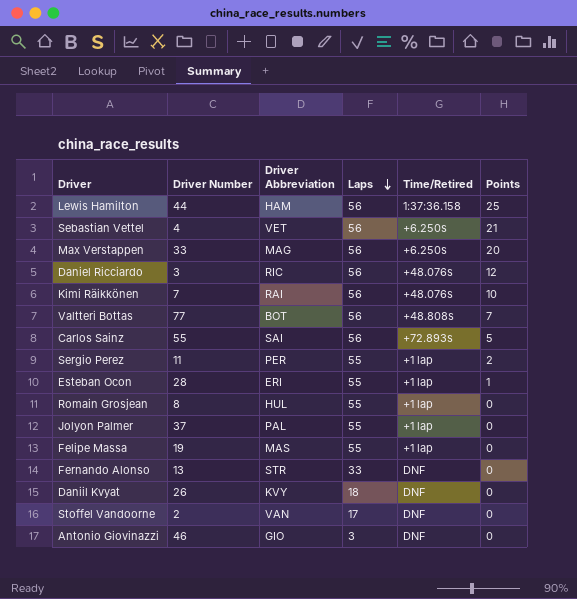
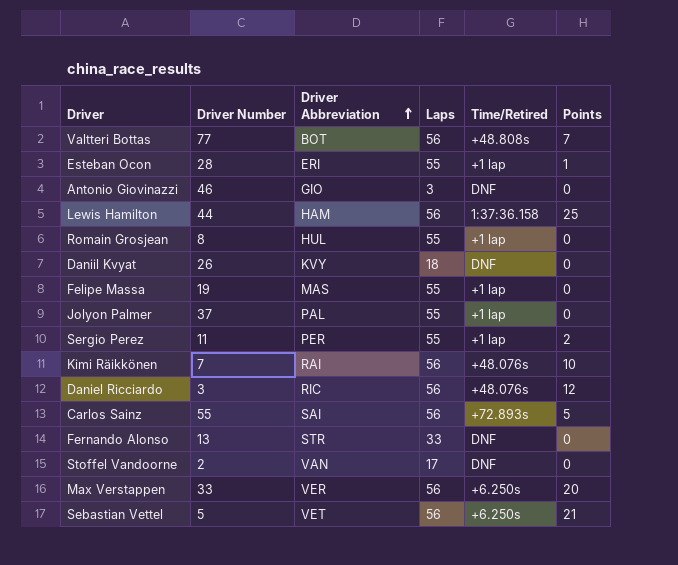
row order: Laps descending -> Driver Abbreviation ascending
Max Verstappen | Driver Abbreviation: MAG -> VER
Sebastian Vettel | Driver Number: 4 -> 5

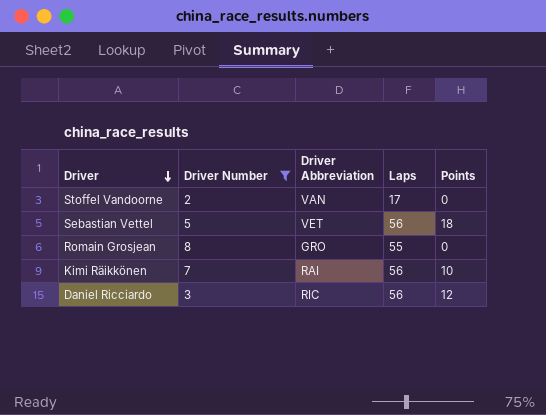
filter: none -> Driver Number <= 8
row order: Driver Abbreviation ascending -> Driver descending
column Time/Retired | position: 5 -> none
Sebastian Vettel | Points: 21 -> 18
Romain Grosjean | Driver Abbreviation: HUL -> GRO

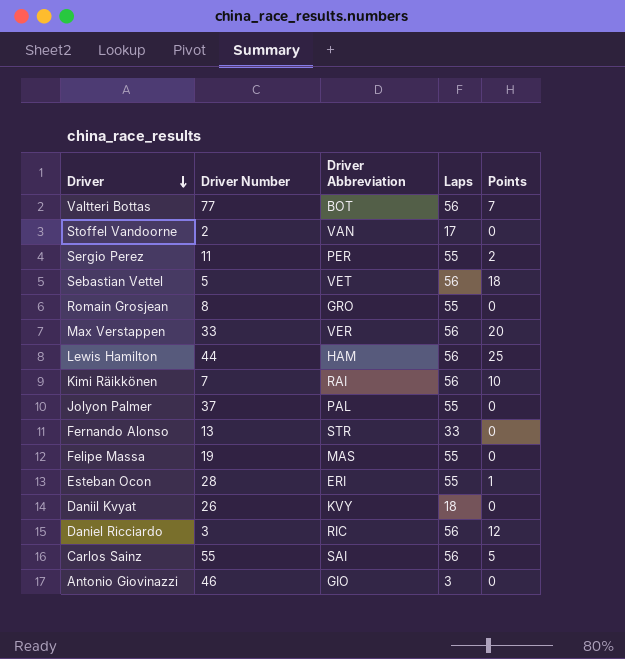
filter: Driver Number <= 8 -> none

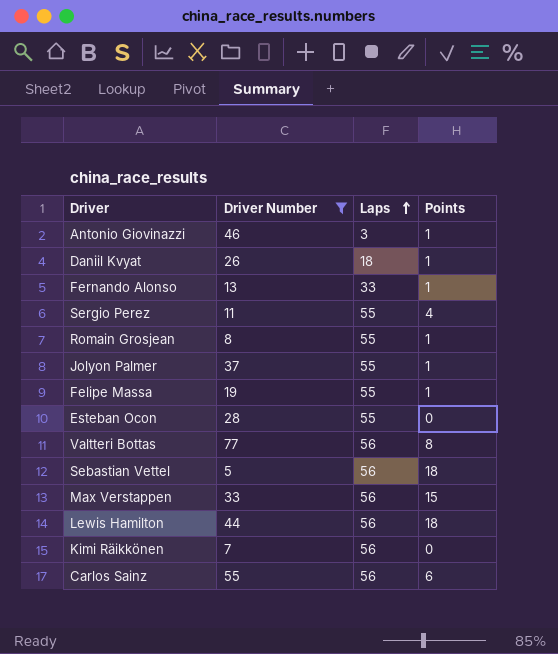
filter: none -> Driver Number >= 5
row order: Driver descending -> Laps ascending
column Driver Abbreviation | position: 3 -> none
Antonio Giovinazzi | Points: 0 -> 1
Daniil Kvyat | Points: 0 -> 1
Fernando Alonso | Points: 0 -> 1
Sergio Perez | Points: 2 -> 4
Romain Grosjean | Points: 0 -> 1
Jolyon Palmer | Points: 0 -> 1
Felipe Massa | Points: 0 -> 1
Esteban Ocon | Points: 1 -> 0
Valtteri Bottas | Points: 7 -> 8
Max Verstappen | Points: 20 -> 15
Lewis Hamilton | Points: 25 -> 18
Kimi Räikkönen | Points: 10 -> 0
Carlos Sainz | Points: 5 -> 6

